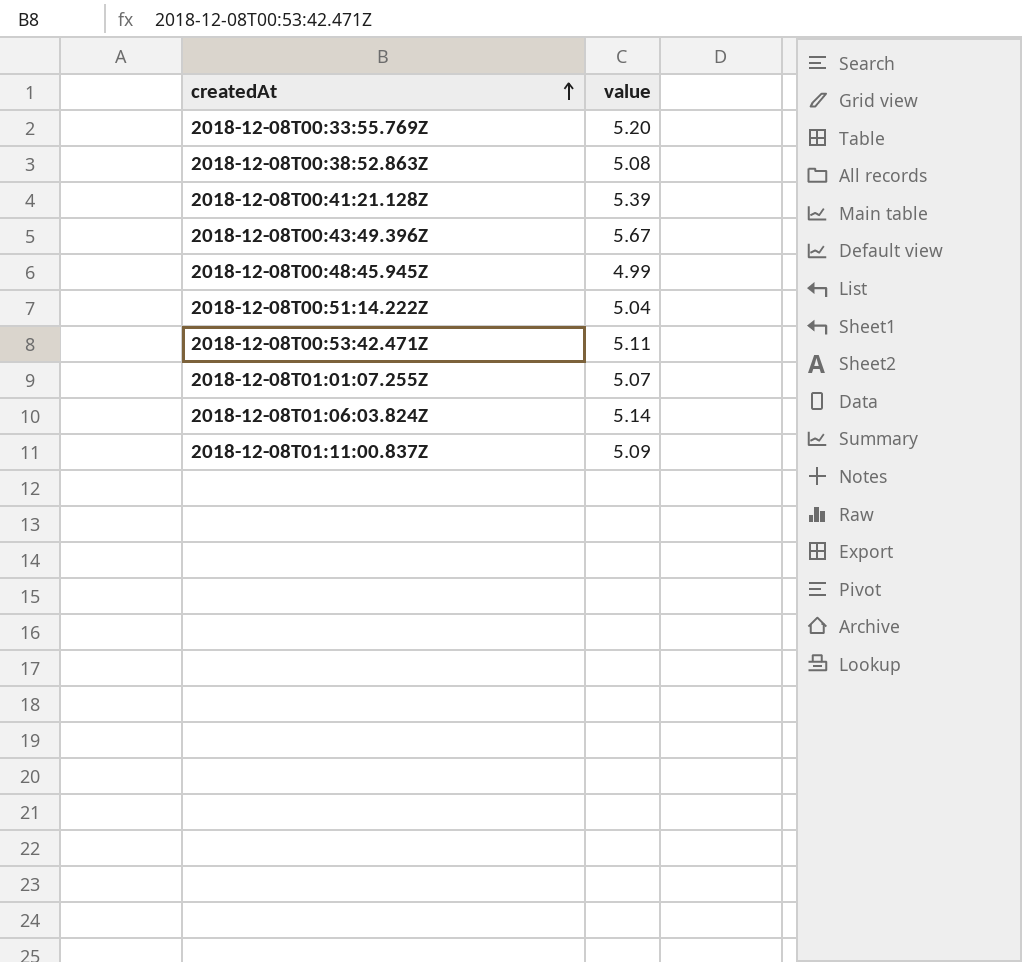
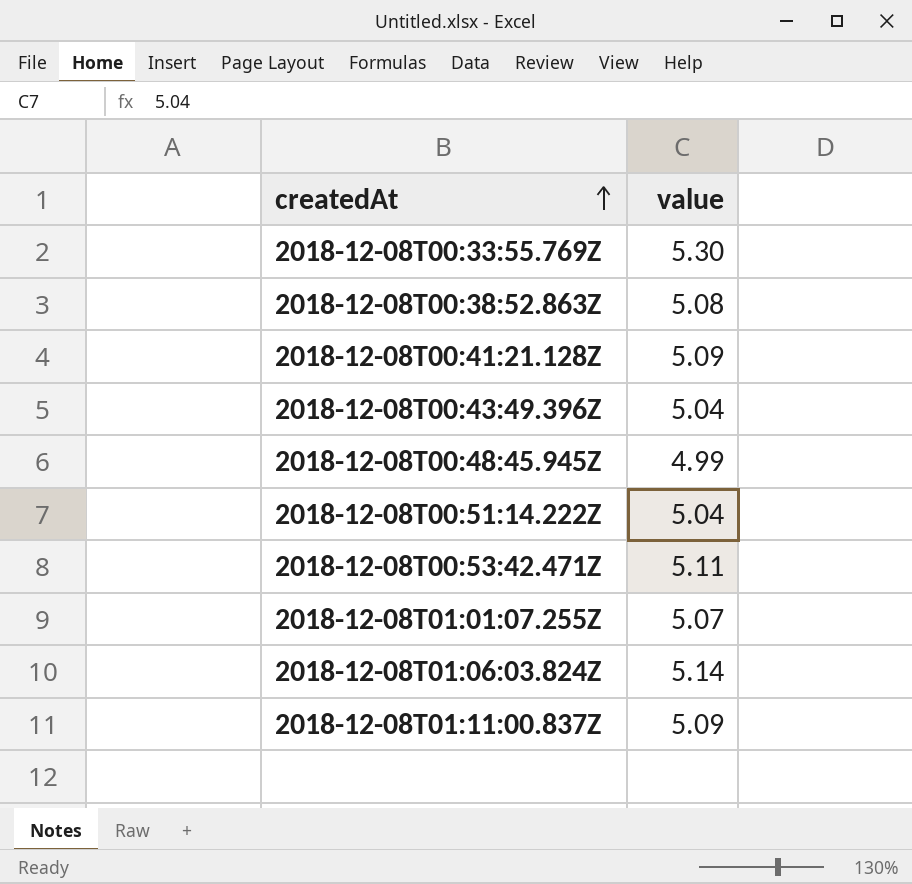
2018-12-08T00:33:55.769Z | value: 5.20 -> 5.30
2018-12-08T00:41:21.128Z | value: 5.39 -> 5.09
2018-12-08T00:43:49.396Z | value: 5.67 -> 5.04

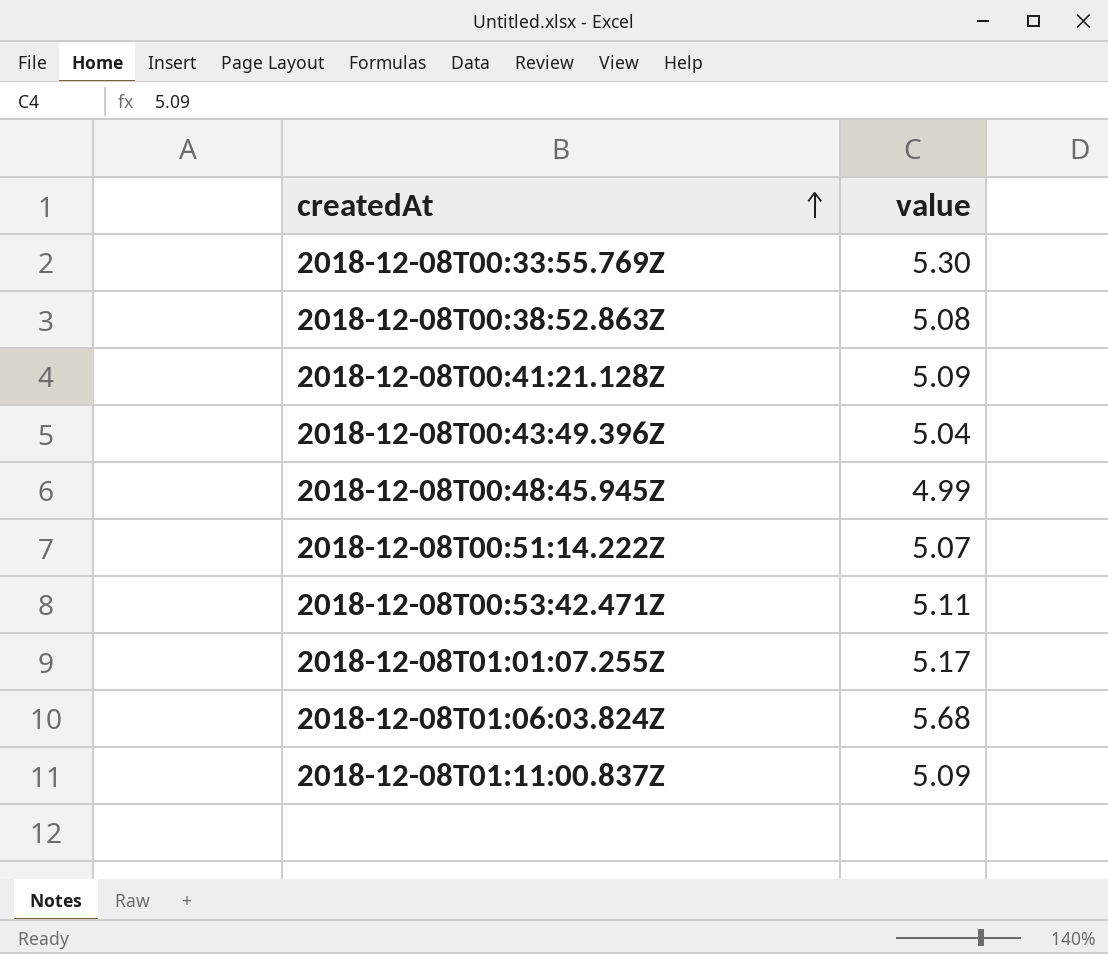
2018-12-08T00:51:14.222Z | value: 5.04 -> 5.07
2018-12-08T01:01:07.255Z | value: 5.07 -> 5.17
2018-12-08T01:06:03.824Z | value: 5.14 -> 5.68

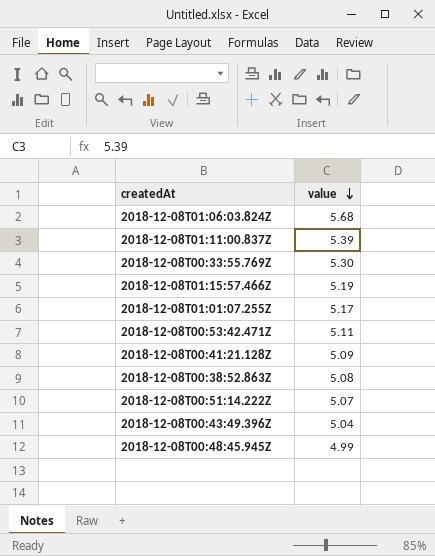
row order: createdAt ascending -> value descending
2018-12-08T01:11:00.837Z | value: 5.09 -> 5.39
row 2018-12-08T01:15:57.466Z: none -> 5.19

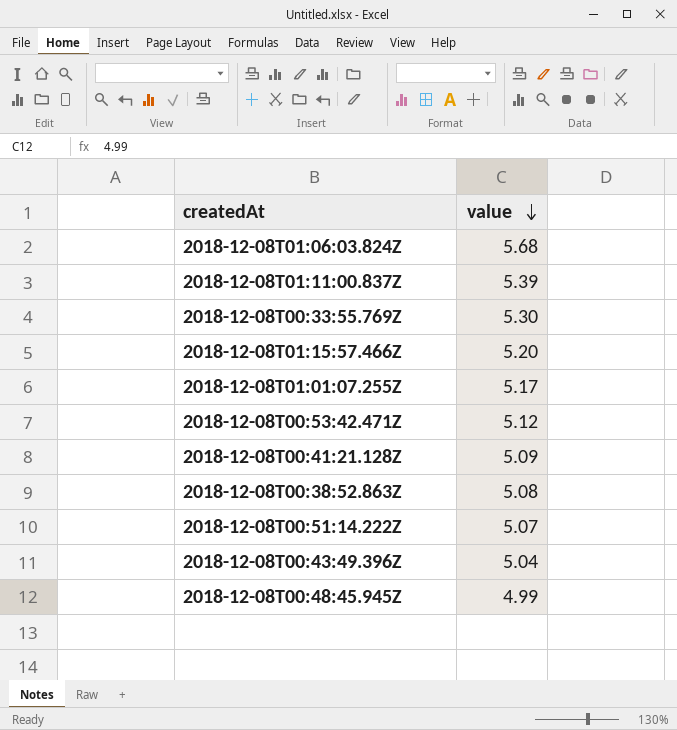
2018-12-08T01:15:57.466Z | value: 5.19 -> 5.20
2018-12-08T00:53:42.471Z | value: 5.11 -> 5.12

